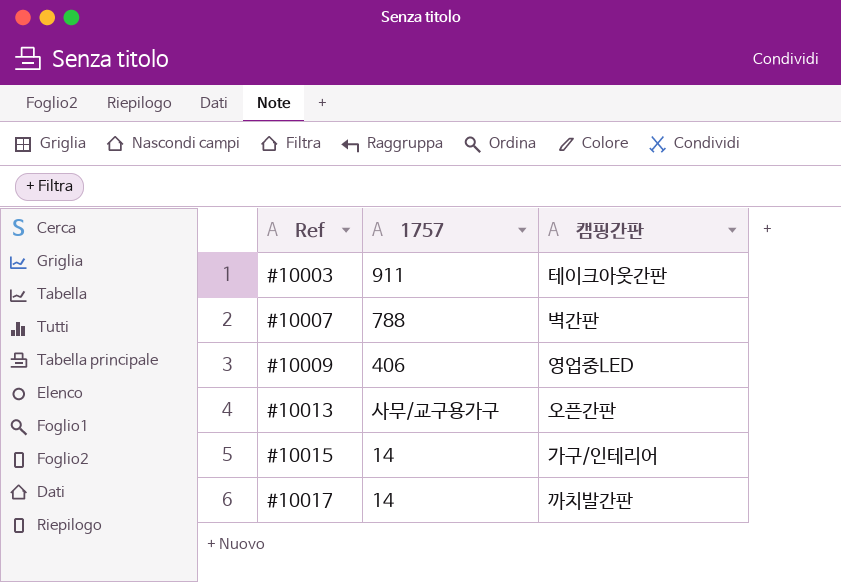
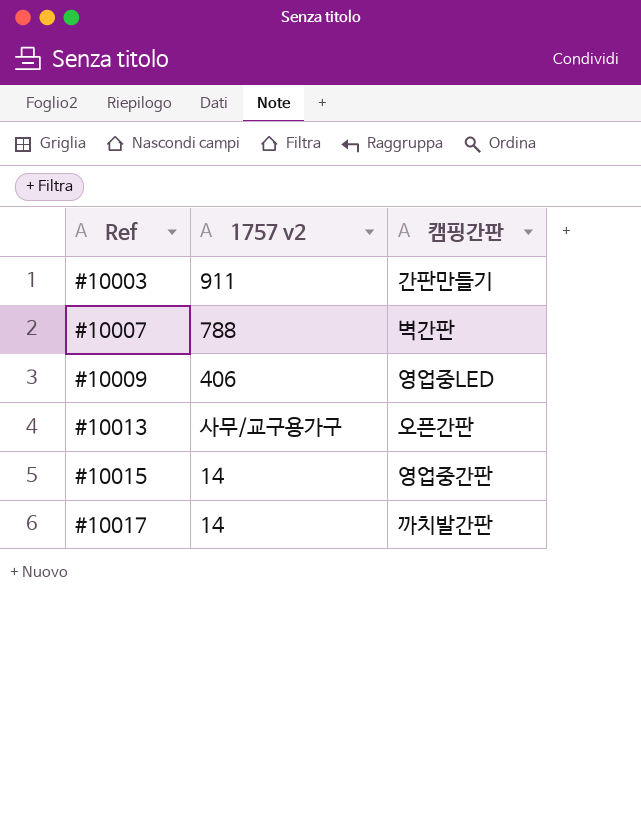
column name: 1757 -> 1757 v2
#10003 | 캠핑간판: 테이크아웃간판 -> 간판만들기
#10015 | 캠핑간판: 가구/인테리어 -> 영업중간판

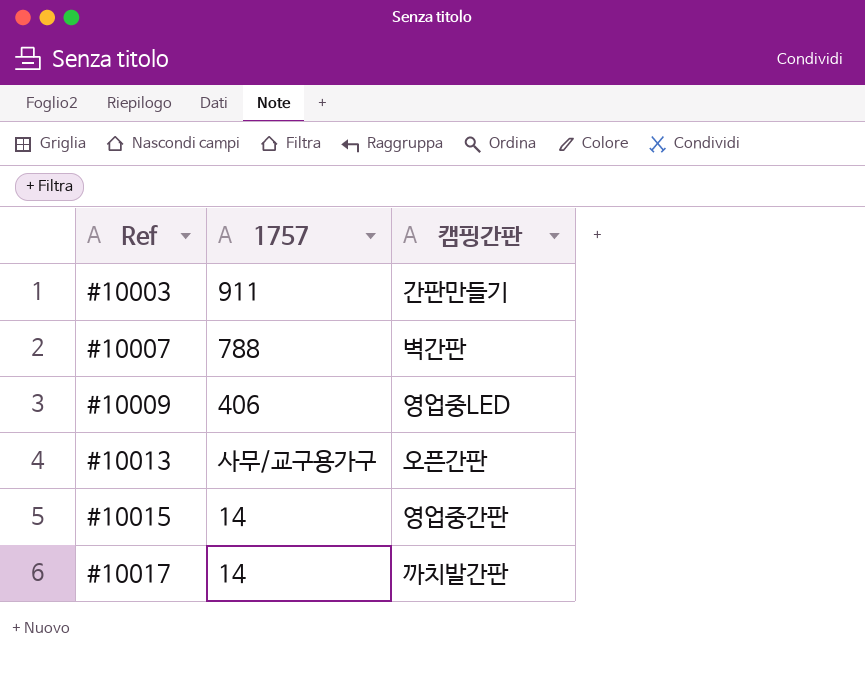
column name: 1757 v2 -> 1757

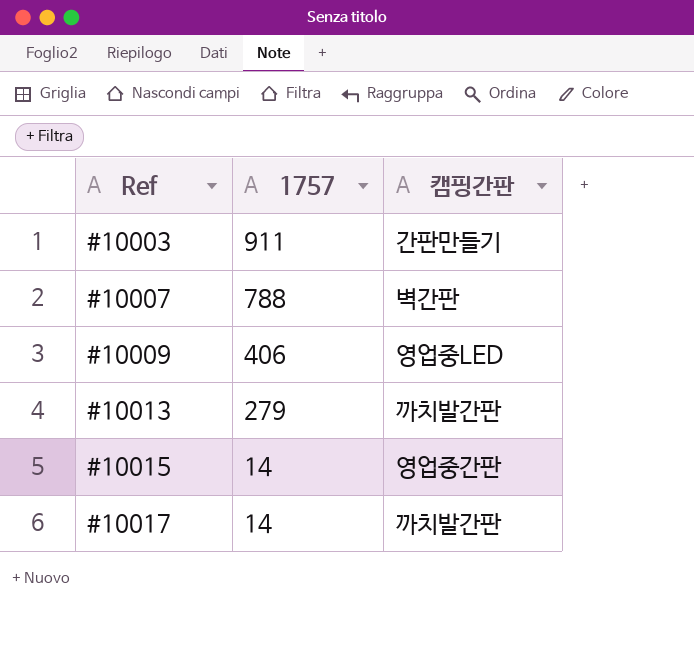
#10013 | 1757: 사무/교구용가구 -> 279
#10013 | 캠핑간판: 오픈간판 -> 까치발간판

